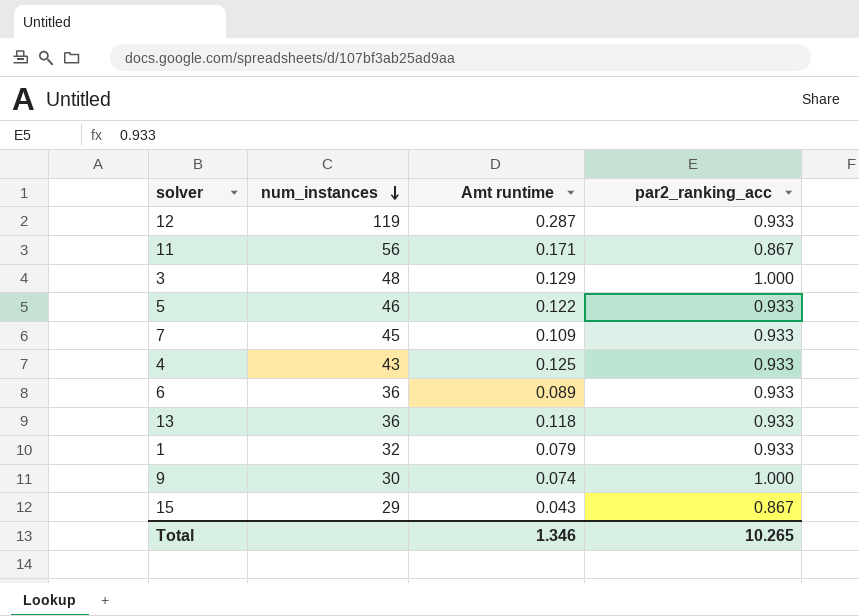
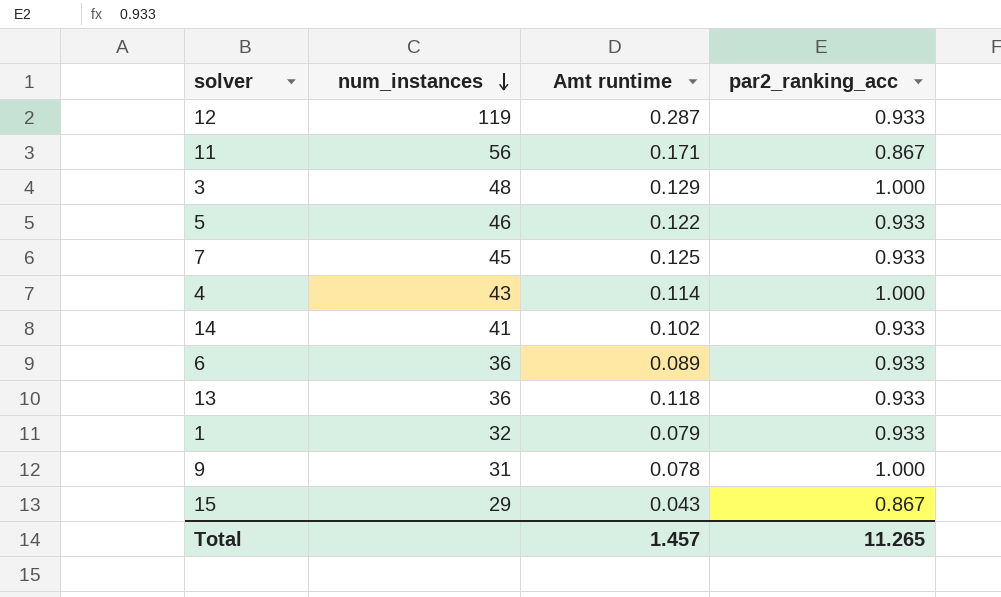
7 | Amt runtime: 0.109 -> 0.125
4 | Amt runtime: 0.125 -> 0.114
4 | par2_ranking_acc: 0.933 -> 1.000
row 14: none -> 41 | 0.102 | 0.933
9 | num_instances: 30 -> 31
9 | Amt runtime: 0.074 -> 0.078
Total | Amt runtime: 1.346 -> 1.457
Total | par2_ranking_acc: 10.265 -> 11.265

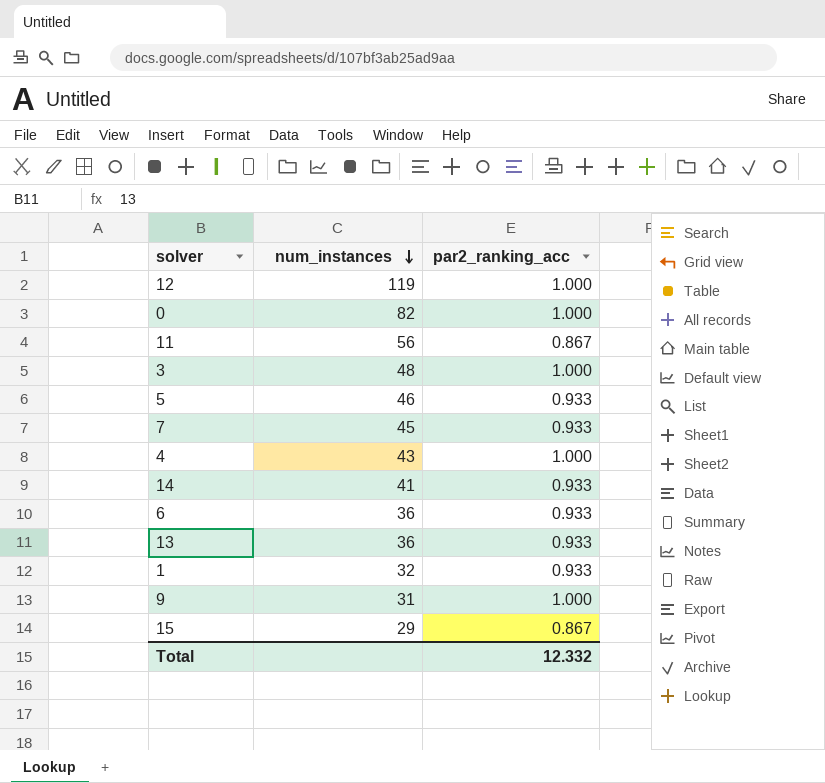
column Amt runtime | position: 3 -> none
12 | par2_ranking_acc: 0.933 -> 1.000
row 0: none -> 82 | 1.000
Total | par2_ranking_acc: 11.265 -> 12.332

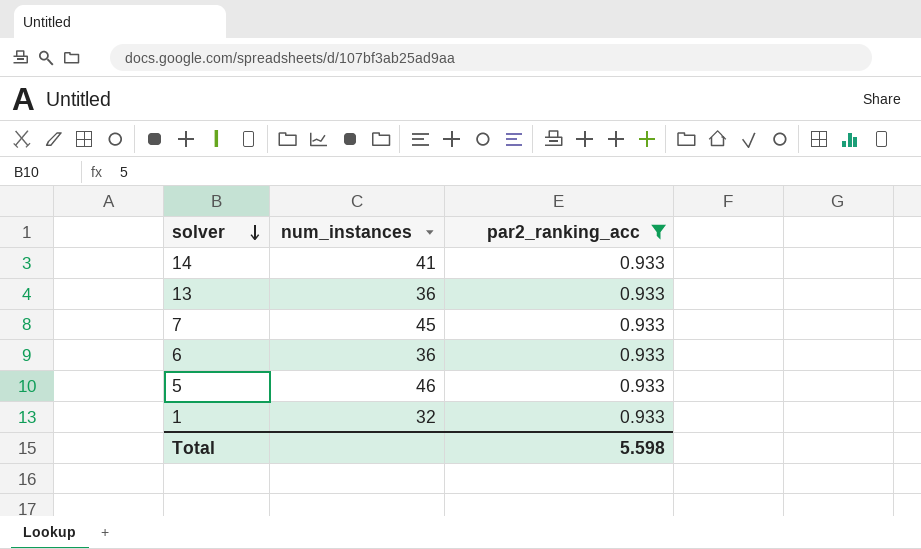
filter: none -> par2_ranking_acc = 0.933
row order: num_instances descending -> solver descending
Total | par2_ranking_acc: 12.332 -> 5.598

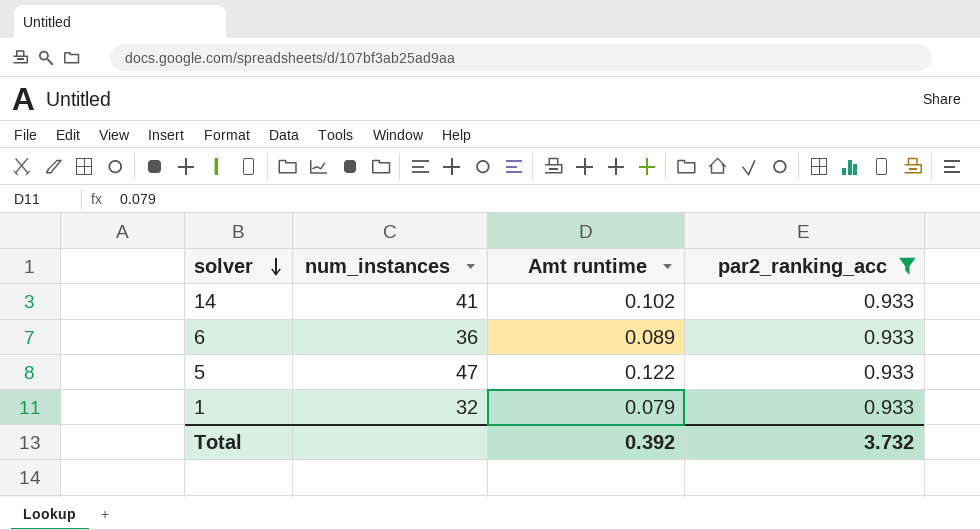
column Amt runtime | position: none -> 3
row 13: 36 | 0.933 -> none
row 7: 45 | 0.933 -> none
5 | num_instances: 46 -> 47
Total | par2_ranking_acc: 5.598 -> 3.732

